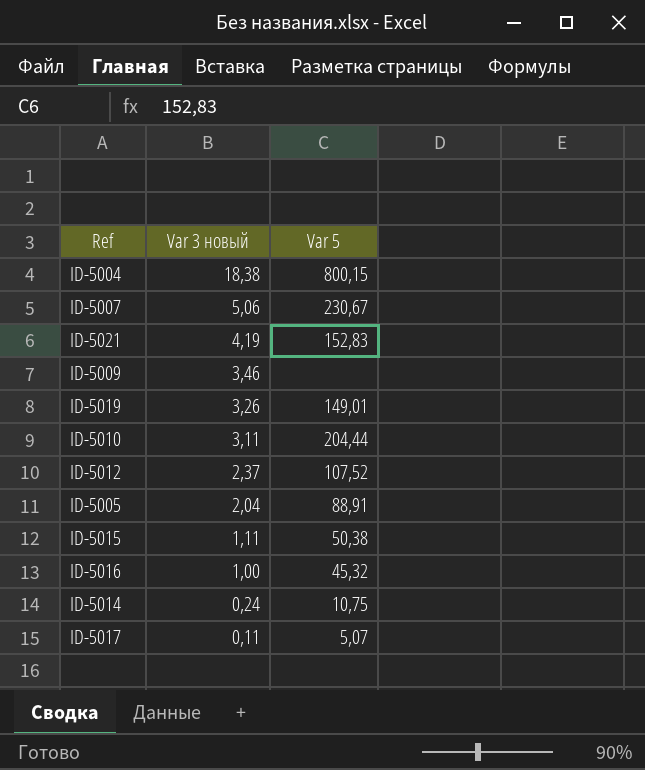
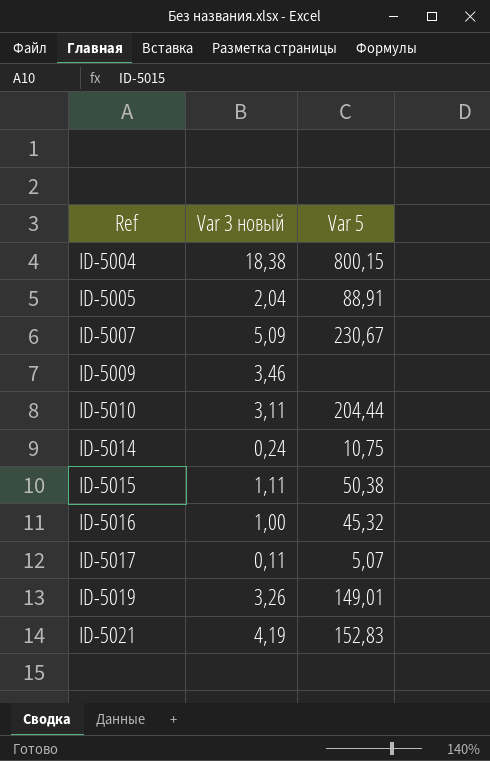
row order: Var 3 новый descending -> Ref ascending
row ID-5012: 2,37 | 107,52 -> none
ID-5007 | Var 3 новый: 5,06 -> 5,09

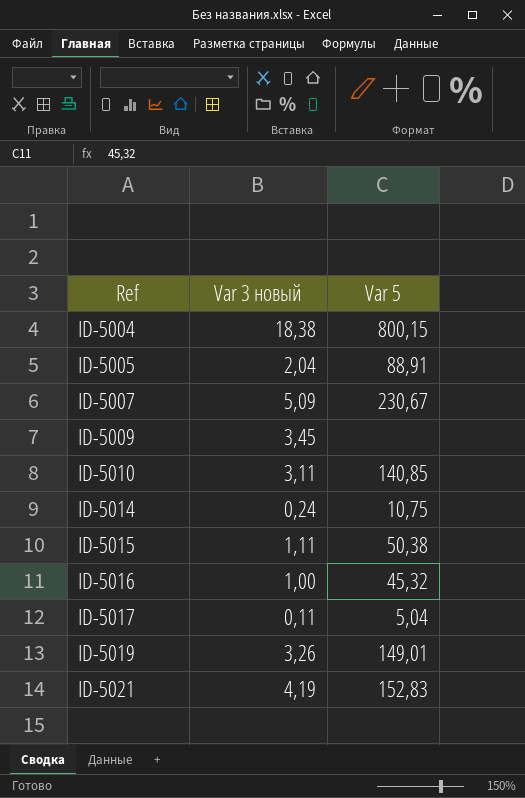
ID-5009 | Var 3 новый: 3,46 -> 3,45
ID-5010 | Var 5: 204,44 -> 140,85
ID-5017 | Var 5: 5,07 -> 5,04

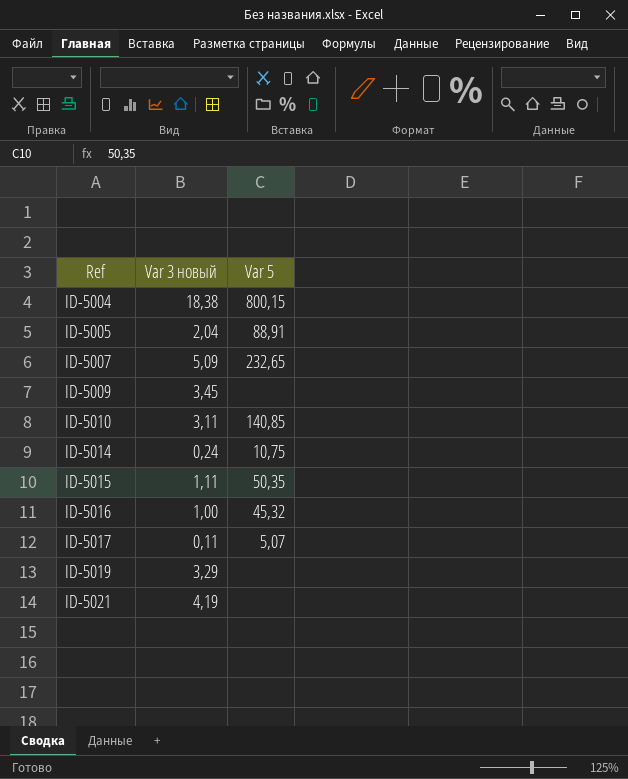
ID-5007 | Var 5: 230,67 -> 232,65
ID-5015 | Var 5: 50,38 -> 50,35
ID-5017 | Var 5: 5,04 -> 5,07
ID-5019 | Var 3 новый: 3,26 -> 3,29
ID-5019 | Var 5: 149,01 -> none
ID-5021 | Var 5: 152,83 -> none

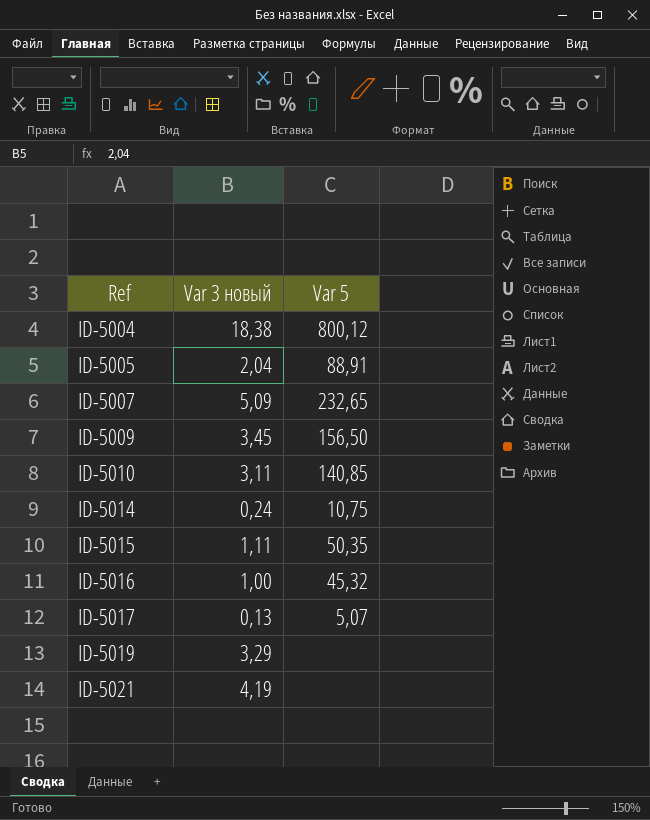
ID-5004 | Var 5: 800,15 -> 800,12
ID-5009 | Var 5: none -> 156,50
ID-5017 | Var 3 новый: 0,11 -> 0,13

